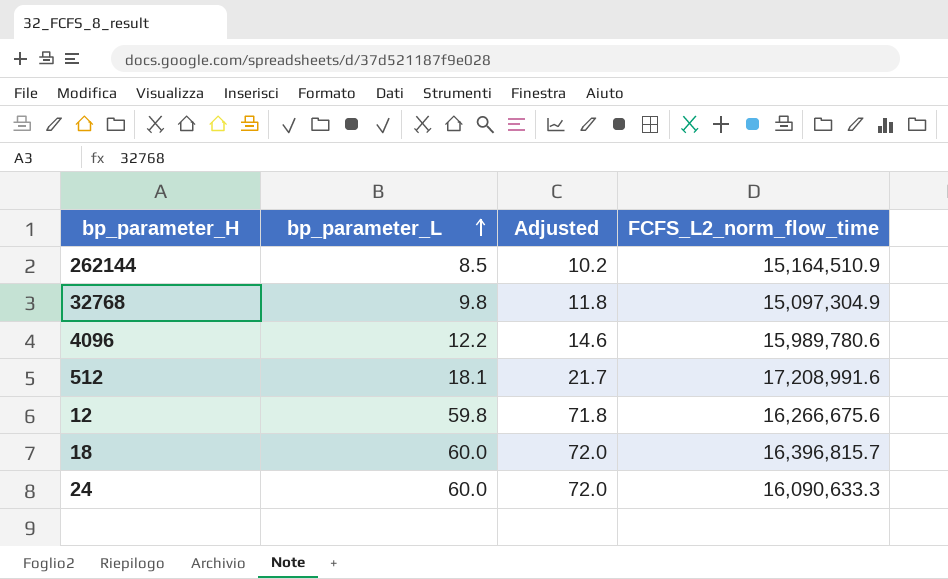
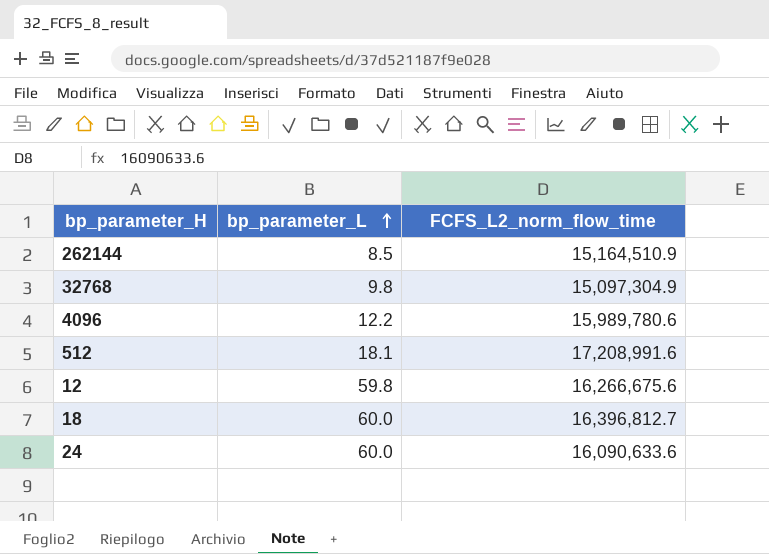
column Adjusted | formula: [bp_parameter_L] * 1.2 -> none
18 | FCFS_L2_norm_flow_time: 16,396,815.7 -> 16,396,812.7
24 | FCFS_L2_norm_flow_time: 16,090,633.3 -> 16,090,633.6

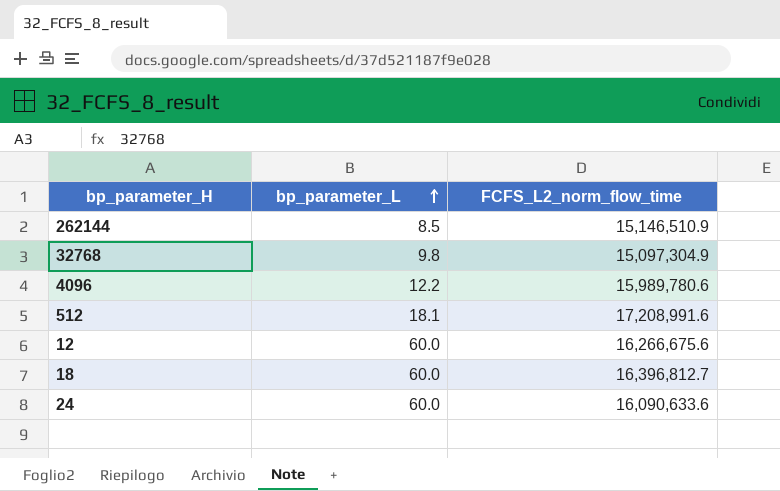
262144 | FCFS_L2_norm_flow_time: 15,164,510.9 -> 15,146,510.9
12 | bp_parameter_L: 59.8 -> 60.0

